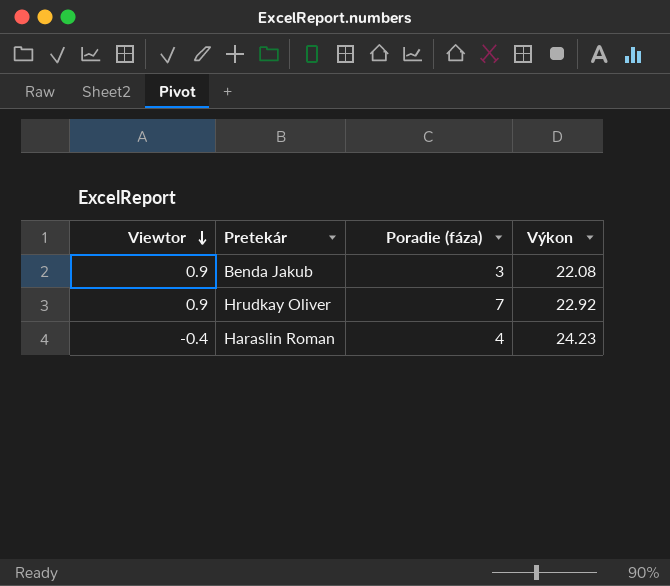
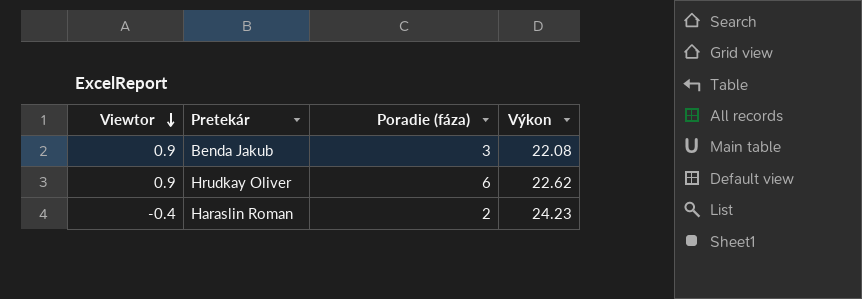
Hrudkay Oliver | Poradie (fáza): 7 -> 6
Hrudkay Oliver | Výkon: 22.92 -> 22.62
Haraslin Roman | Poradie (fáza): 4 -> 2

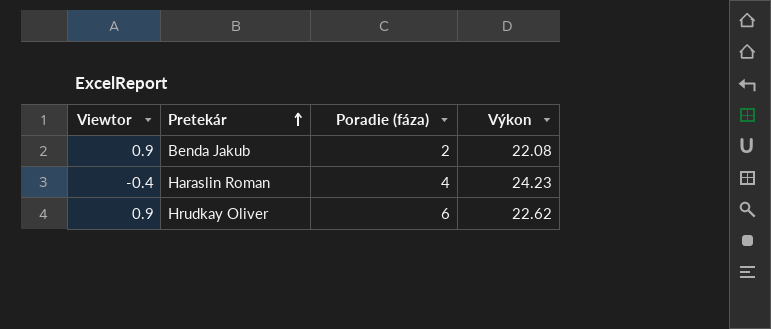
row order: Viewtor descending -> Pretekár ascending
Benda Jakub | Poradie (fáza): 3 -> 2
Haraslin Roman | Poradie (fáza): 2 -> 4

